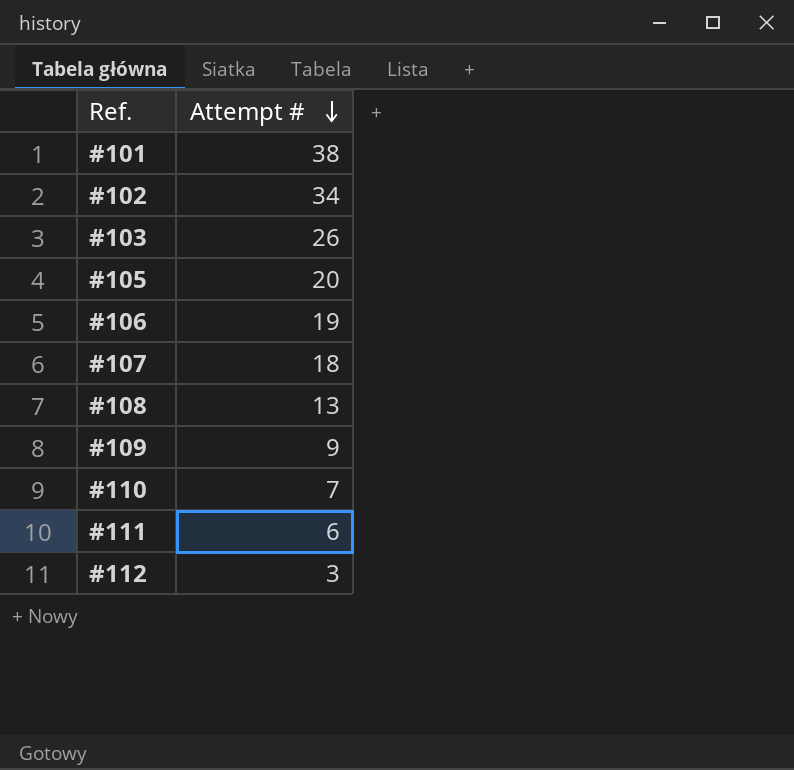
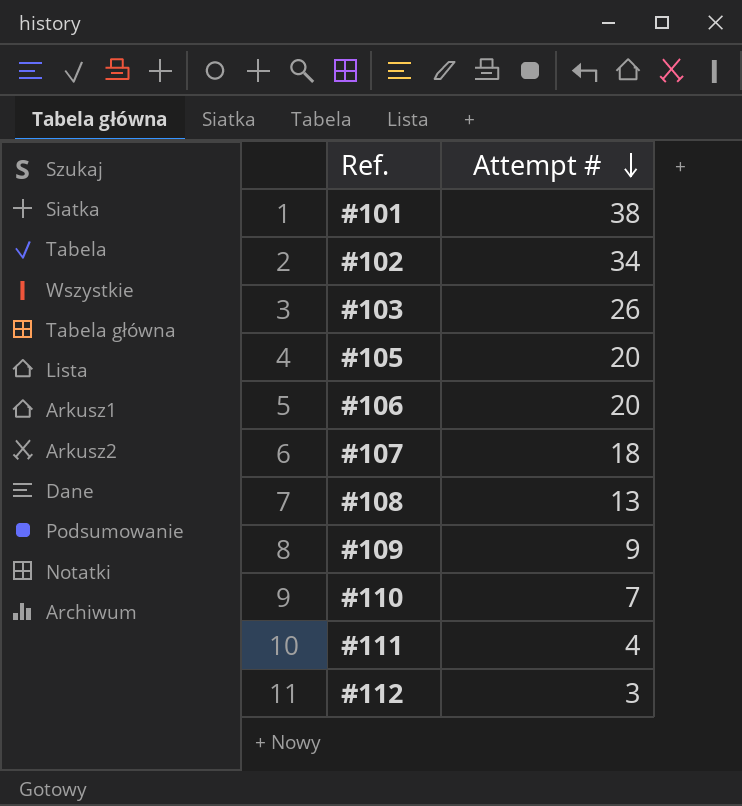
#106 | Attempt #: 19 -> 20
#111 | Attempt #: 6 -> 4

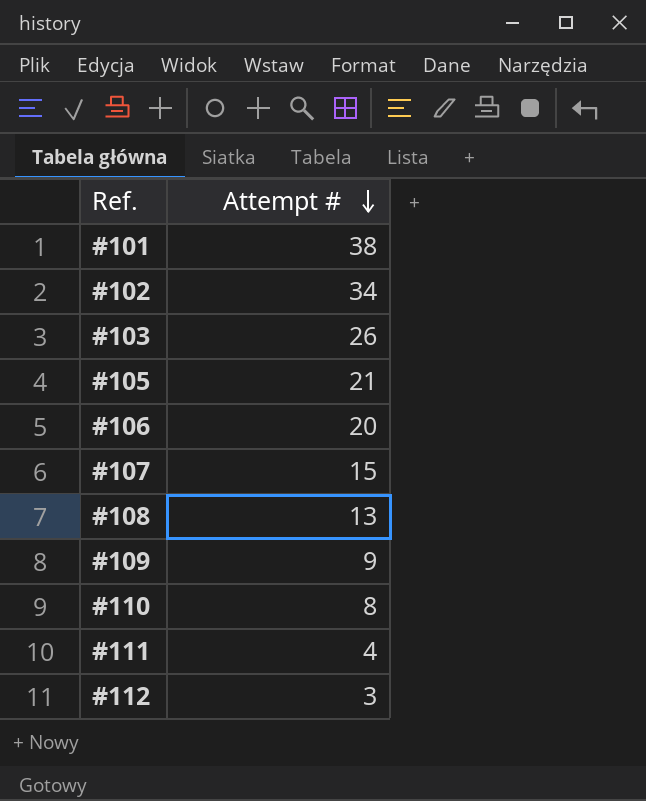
#105 | Attempt #: 20 -> 21
#107 | Attempt #: 18 -> 15
#110 | Attempt #: 7 -> 8

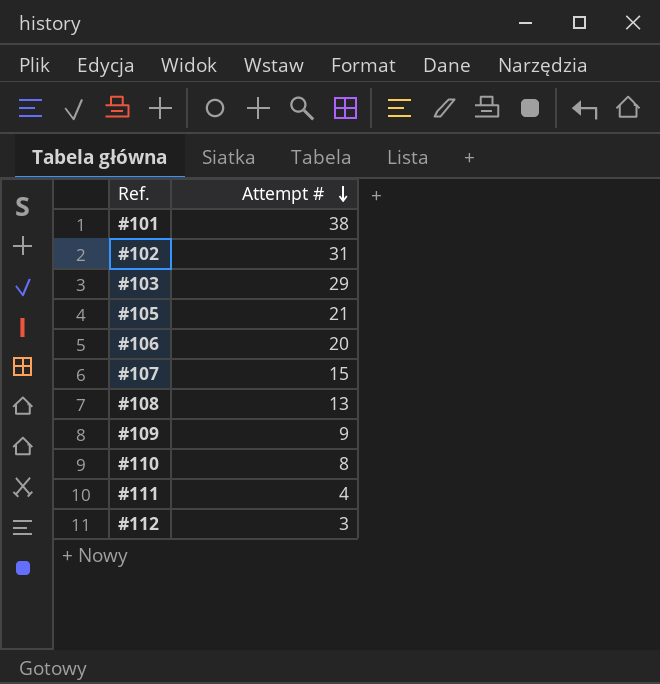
#102 | Attempt #: 34 -> 31
#103 | Attempt #: 26 -> 29

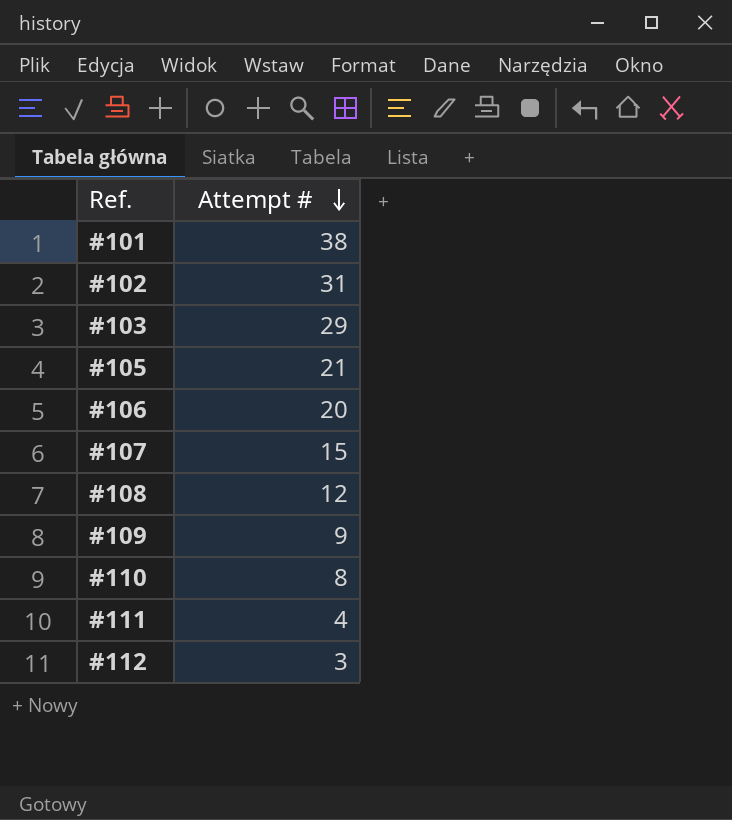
#108 | Attempt #: 13 -> 12

